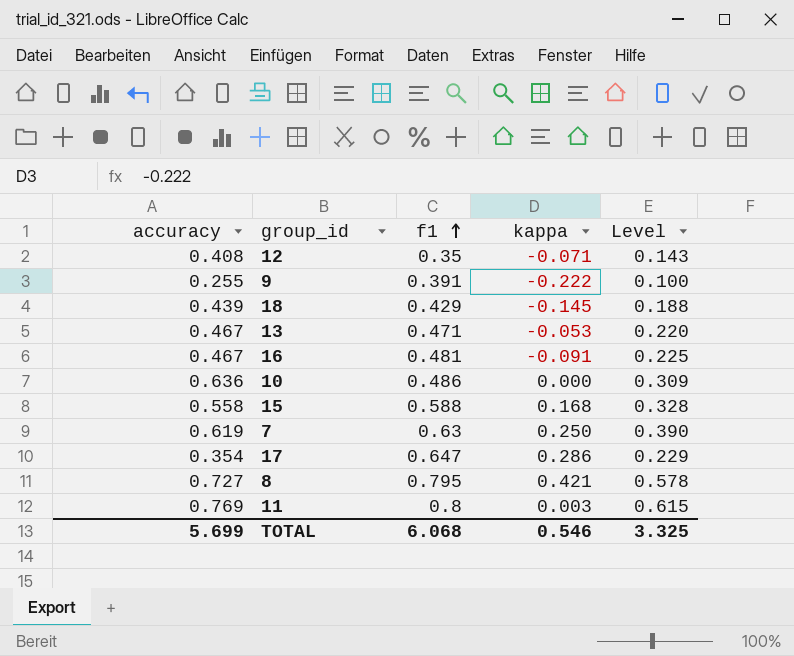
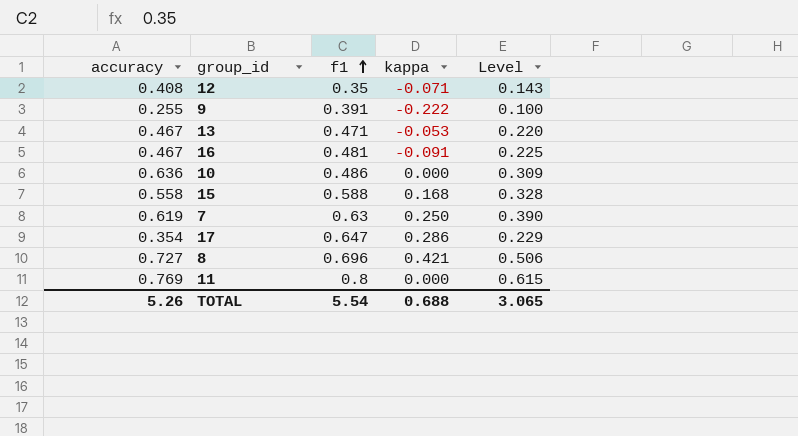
row 18: 0.439 | 0.429 | -0.145 | 0.188 -> none
8 | f1: 0.795 -> 0.696
8 | Level: 0.578 -> 0.506
11 | kappa: 0.003 -> 0.000
TOTAL | accuracy: 5.699 -> 5.26
TOTAL | f1: 6.068 -> 5.54
TOTAL | kappa: 0.546 -> 0.688
TOTAL | Level: 3.325 -> 3.065

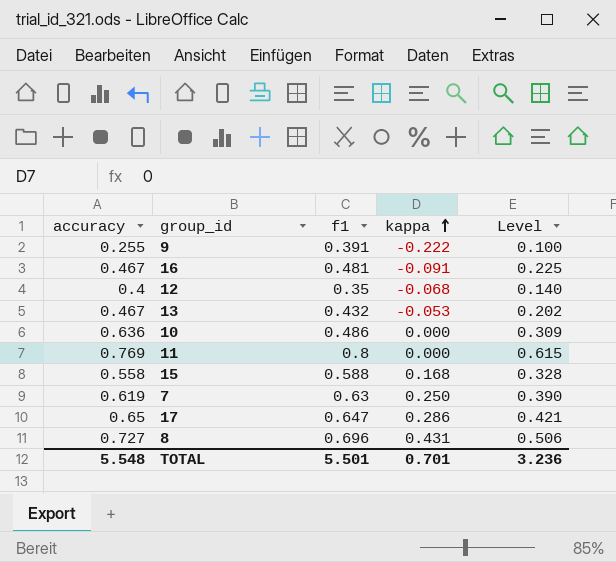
row order: f1 ascending -> kappa ascending
12 | accuracy: 0.408 -> 0.4
12 | kappa: -0.071 -> -0.068
12 | Level: 0.143 -> 0.140
13 | f1: 0.471 -> 0.432
13 | Level: 0.220 -> 0.202
17 | accuracy: 0.354 -> 0.65
17 | Level: 0.229 -> 0.421
8 | kappa: 0.421 -> 0.431
TOTAL | accuracy: 5.26 -> 5.548
TOTAL | f1: 5.54 -> 5.501
TOTAL | kappa: 0.688 -> 0.701
TOTAL | Level: 3.065 -> 3.236

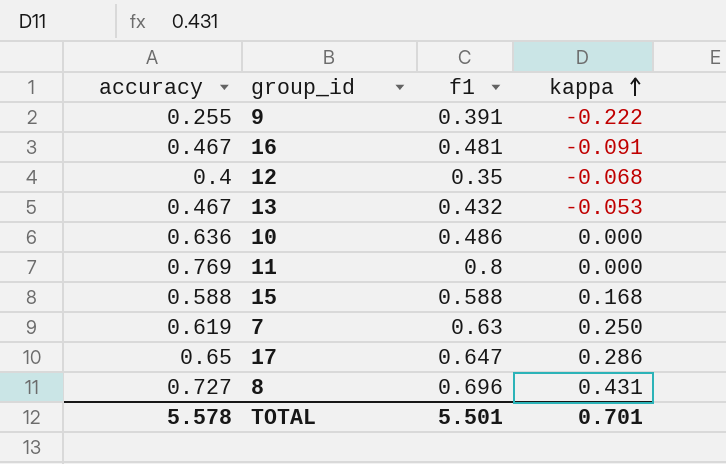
column Level | formula: [accuracy] * [f1] -> none
15 | accuracy: 0.558 -> 0.588
TOTAL | accuracy: 5.548 -> 5.578

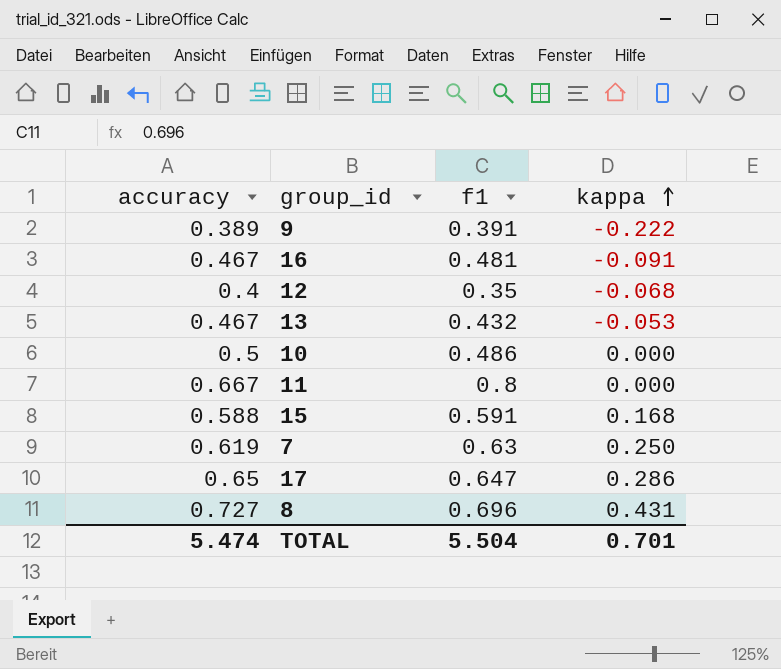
9 | accuracy: 0.255 -> 0.389
10 | accuracy: 0.636 -> 0.5
11 | accuracy: 0.769 -> 0.667
15 | f1: 0.588 -> 0.591
TOTAL | accuracy: 5.578 -> 5.474
TOTAL | f1: 5.501 -> 5.504

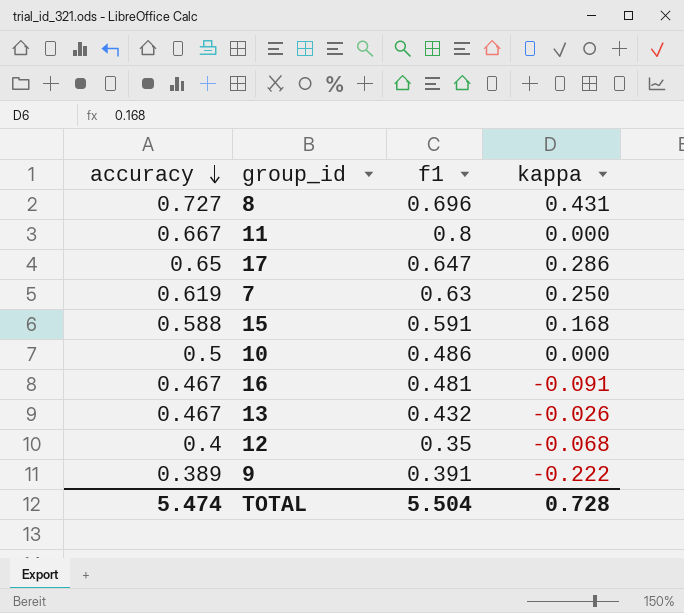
row order: kappa ascending -> accuracy descending
13 | kappa: -0.053 -> -0.026
TOTAL | kappa: 0.701 -> 0.728

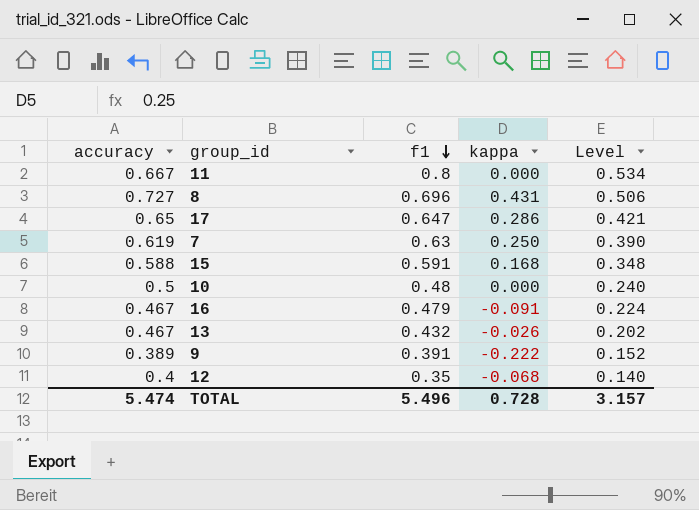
row order: accuracy descending -> f1 descending
column Level | formula: none -> [accuracy] * [f1]
10 | f1: 0.486 -> 0.48
16 | f1: 0.481 -> 0.479
TOTAL | f1: 5.504 -> 5.496

